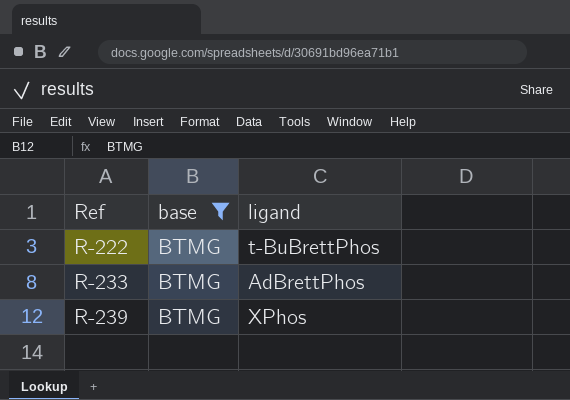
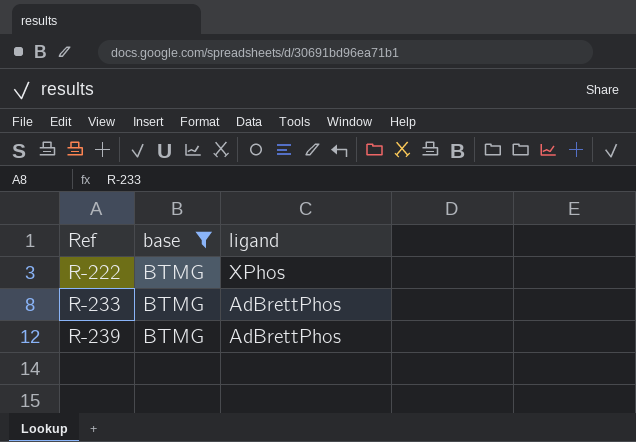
R-222 | ligand: t-BuBrettPhos -> XPhos
R-239 | ligand: XPhos -> AdBrettPhos

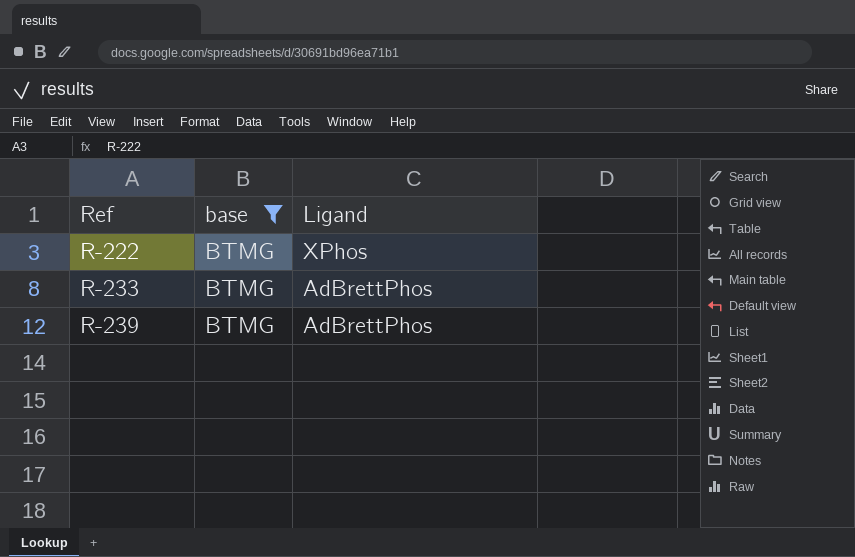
column name: ligand -> Ligand

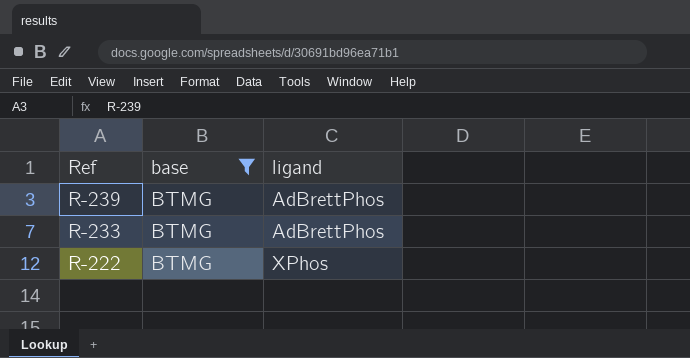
row order: Ref ascending -> Ref descending
column name: Ligand -> ligand

